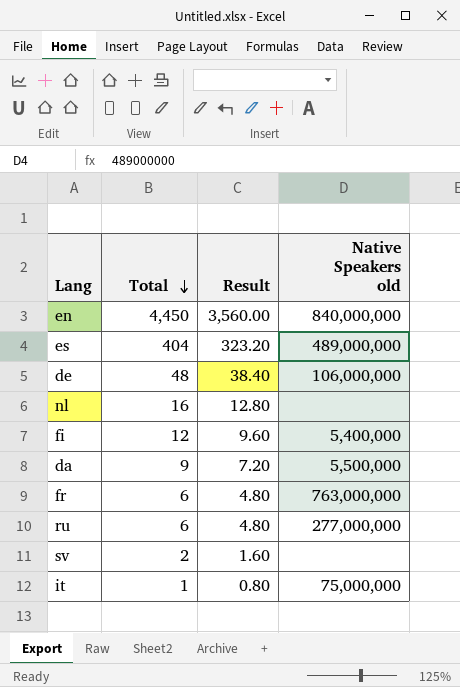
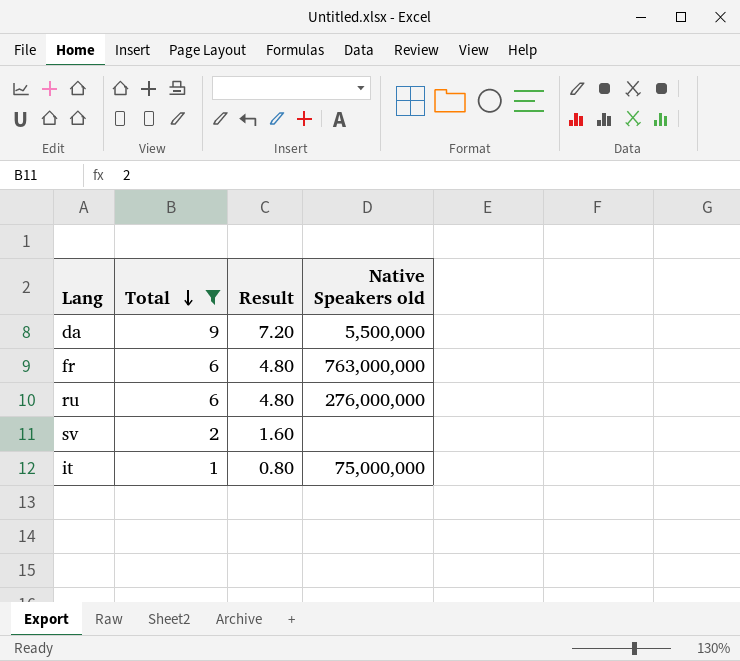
filter: none -> Total <= 9
ru | Native Speakers old: 277,000,000 -> 276,000,000

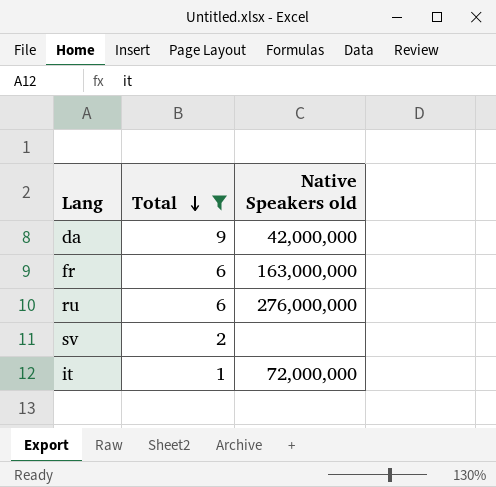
column Result | formula: [Total] * 0.8 -> none
da | Native Speakers old: 5,500,000 -> 42,000,000
fr | Native Speakers old: 763,000,000 -> 163,000,000
it | Native Speakers old: 75,000,000 -> 72,000,000

